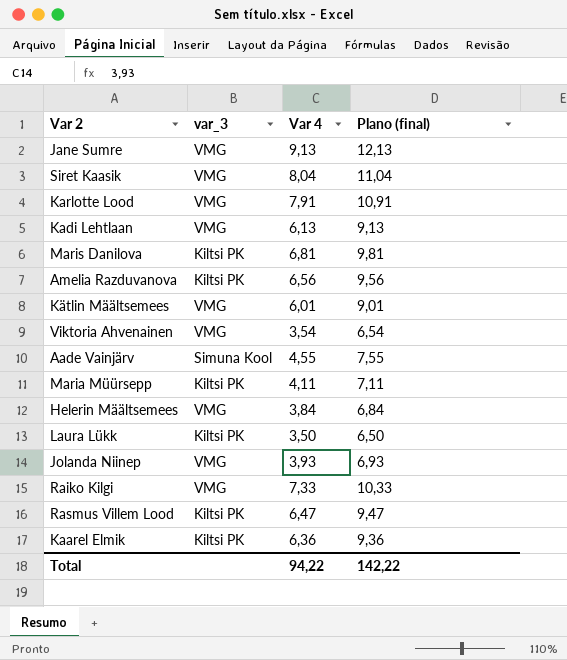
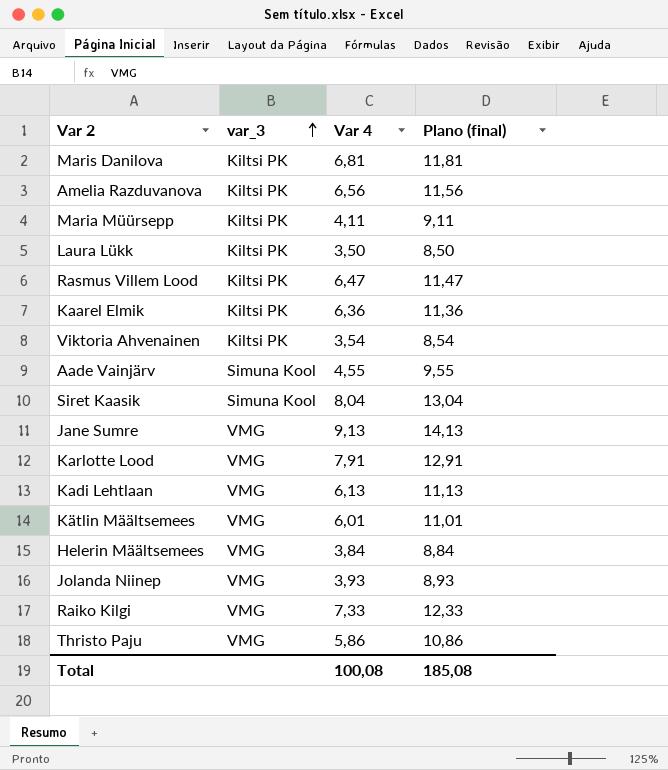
row order: none -> var_3 ascending
column Plano (final) | formula: [Var 4] + 3 -> [Var 4] + 5
Viktoria Ahvenainen | var_3: VMG -> Kiltsi PK
Siret Kaasik | var_3: VMG -> Simuna Kool
row Thristo Paju: none -> VMG | 5,86 | 10,86
Total | Var 4: 94,22 -> 100,08
Total | Plano (final): 142,22 -> 185,08

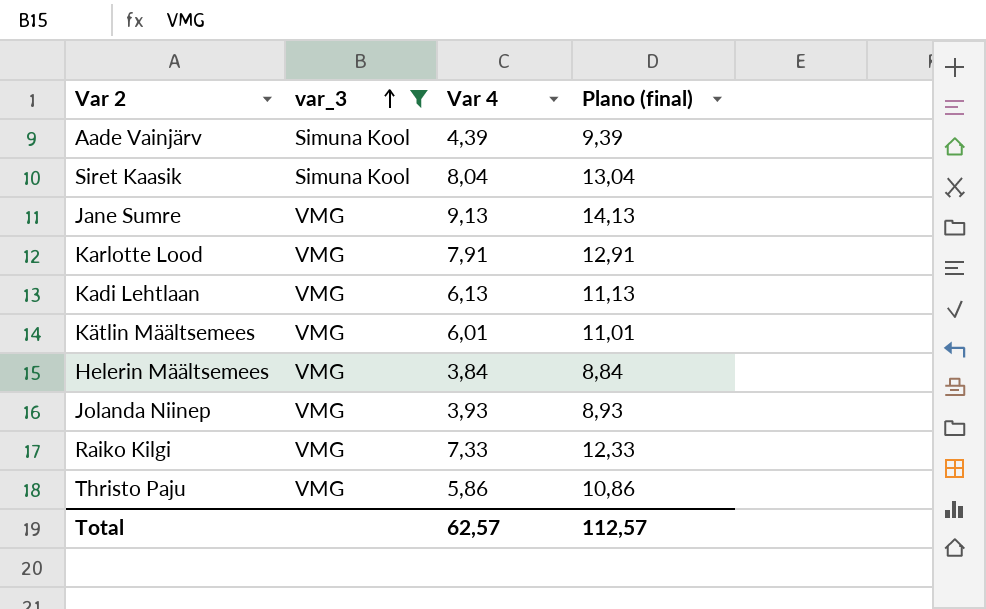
filter: none -> var_3 != Kiltsi PK
Aade Vainjärv | Var 4: 4,55 -> 4,39
Aade Vainjärv | Plano (final): 9,55 -> 9,39
Total | Var 4: 100,08 -> 62,57
Total | Plano (final): 185,08 -> 112,57

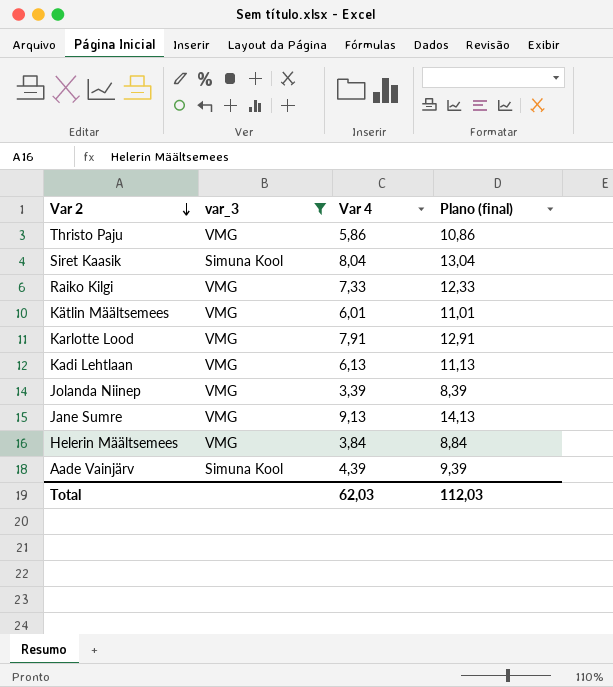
row order: var_3 ascending -> Var 2 descending
Jolanda Niinep | Var 4: 3,93 -> 3,39
Jolanda Niinep | Plano (final): 8,93 -> 8,39
Total | Var 4: 62,57 -> 62,03
Total | Plano (final): 112,57 -> 112,03

